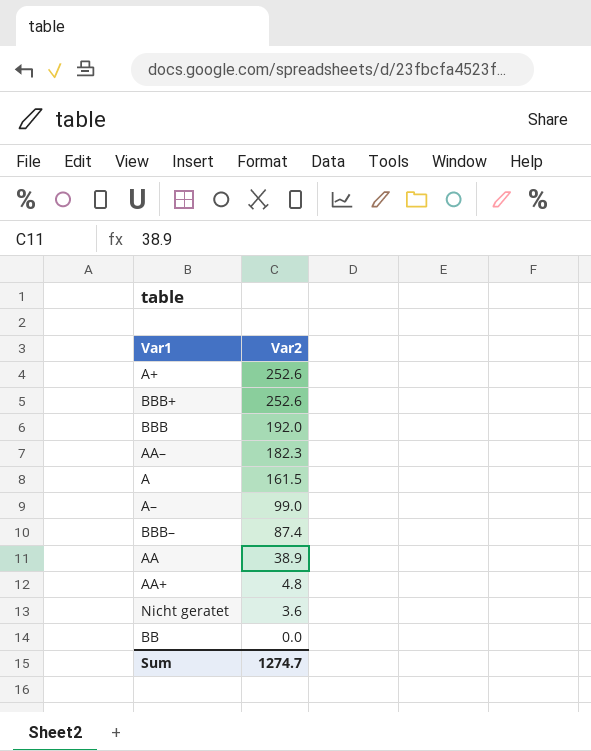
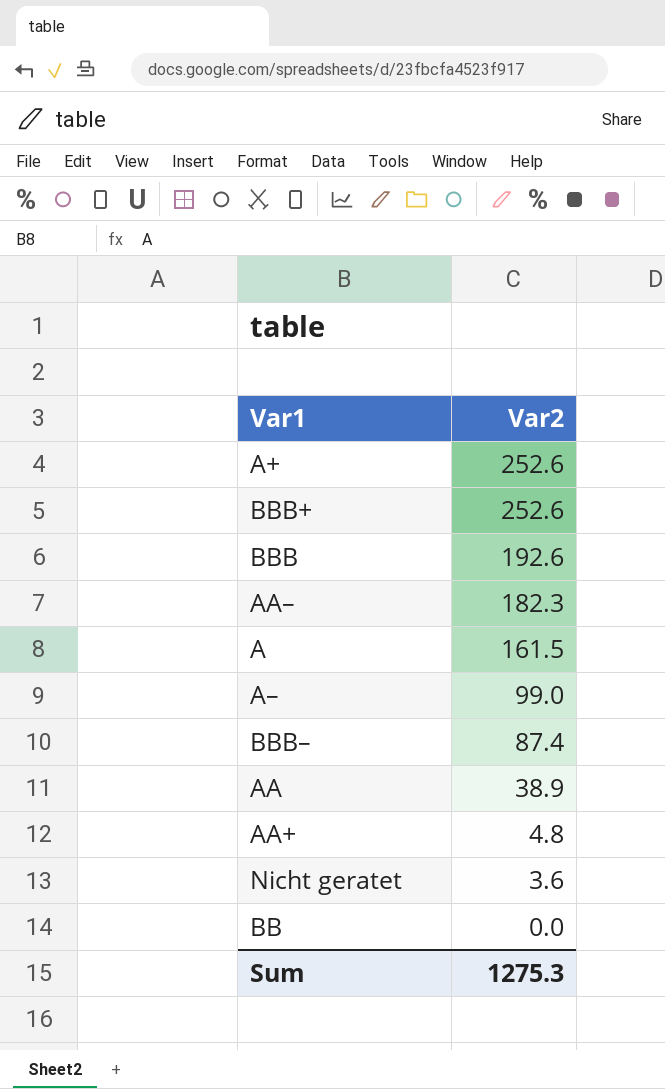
BBB | Var2: 192.0 -> 192.6
Sum | Var2: 1274.7 -> 1275.3

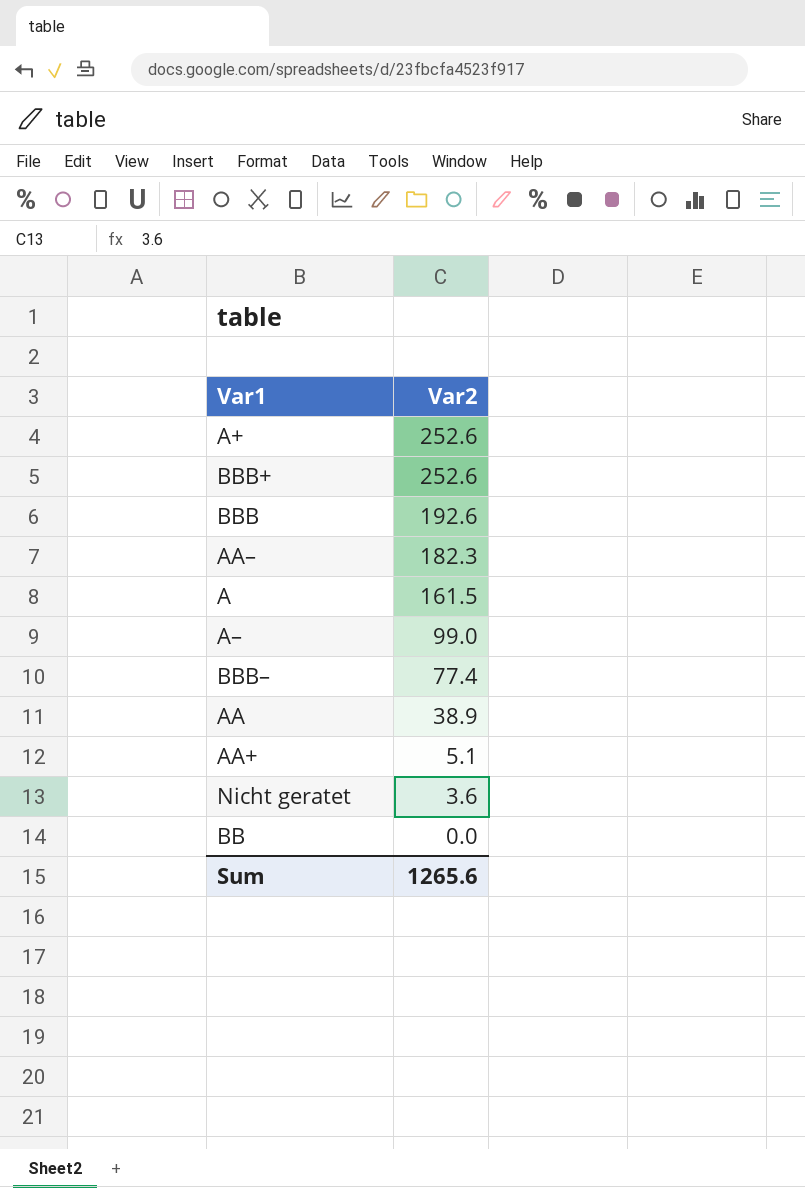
BBB– | Var2: 87.4 -> 77.4
AA+ | Var2: 4.8 -> 5.1
Sum | Var2: 1275.3 -> 1265.6

